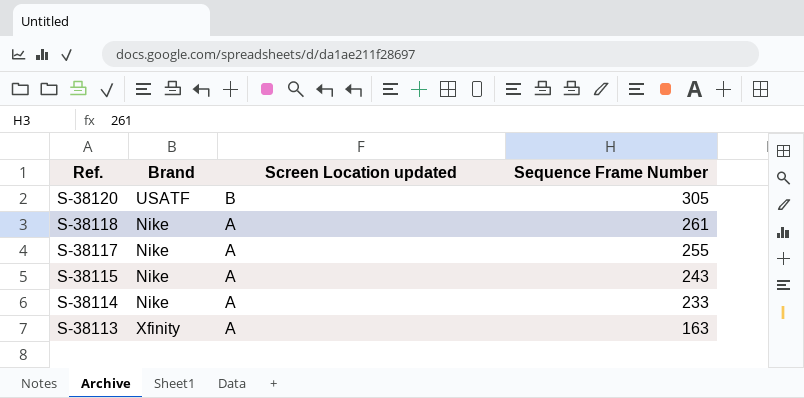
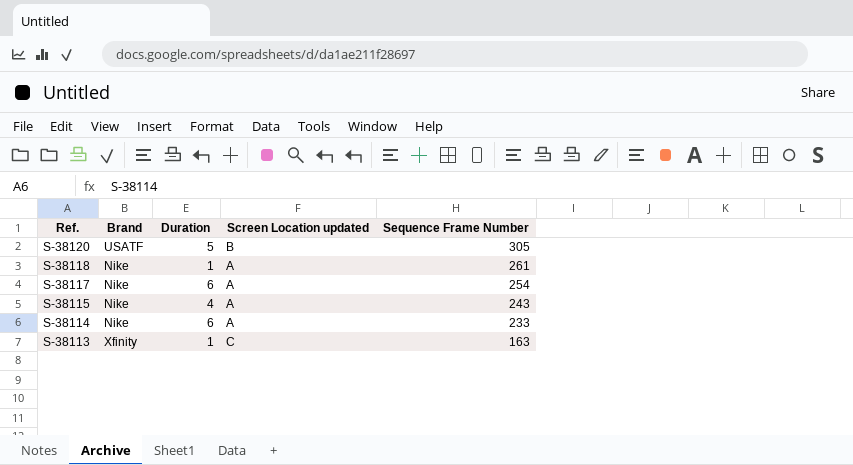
column Duration | position: none -> 3
S-38117 | Sequence Frame Number: 255 -> 254
S-38113 | Screen Location updated: A -> C

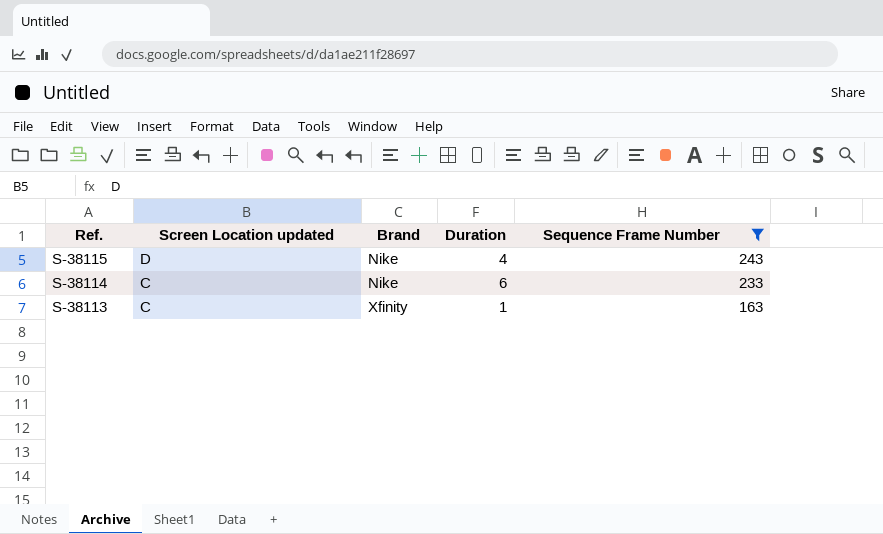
filter: none -> Sequence Frame Number <= 243
column Screen Location updated | position: 4 -> 2
S-38115 | Screen Location updated: A -> D
S-38114 | Screen Location updated: A -> C

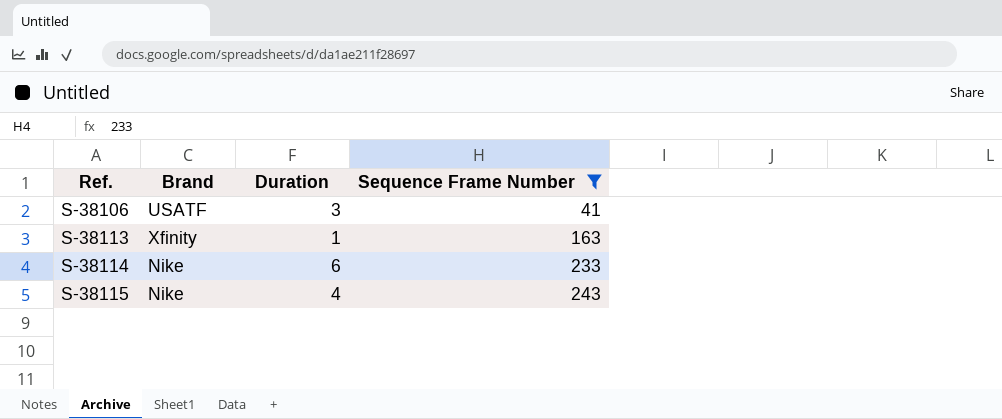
row order: Ref. descending -> Ref. ascending
column Screen Location updated | position: 2 -> none
row S-38106: none -> USATF | 3 | 41

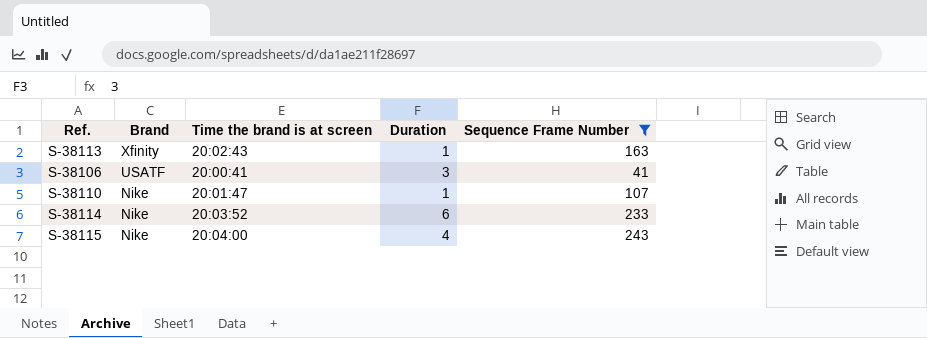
row order: Ref. ascending -> Brand descending
column Time the brand is at screen | position: none -> 3
row S-38110: none -> Nike | 20:01:47 | 1 | 107

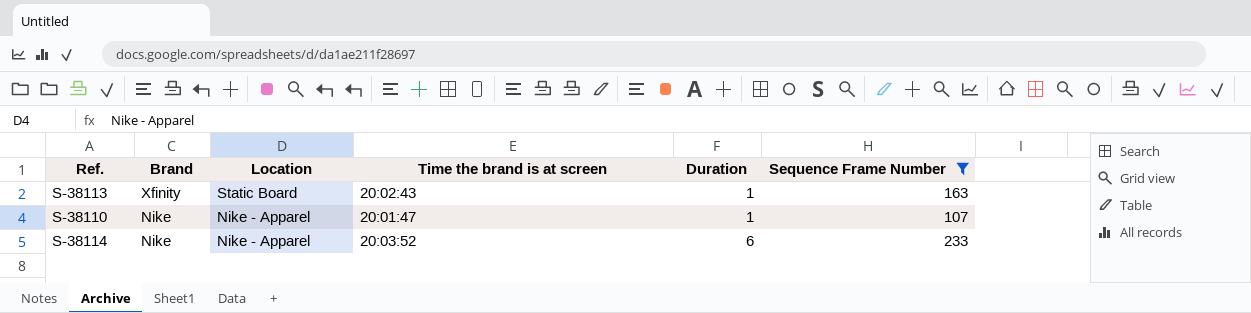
column Location | position: none -> 3
row S-38106: USATF | 20:00:41 | 3 | 41 -> none
row S-38115: Nike | 20:04:00 | 4 | 243 -> none

